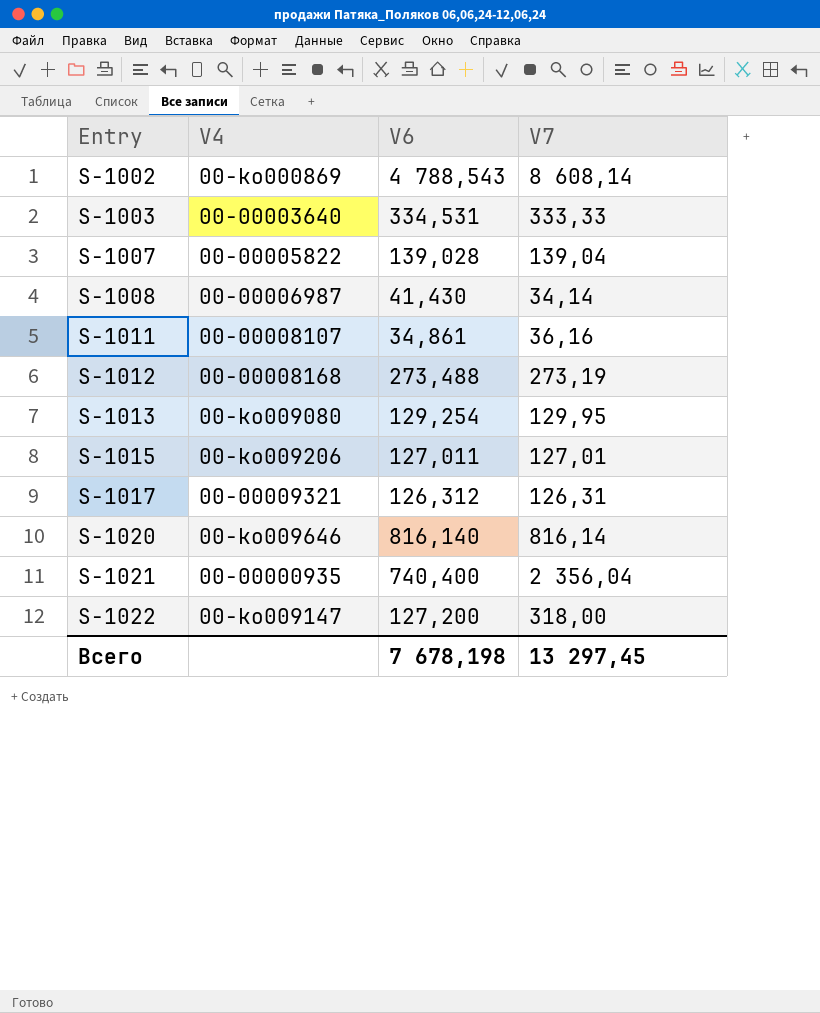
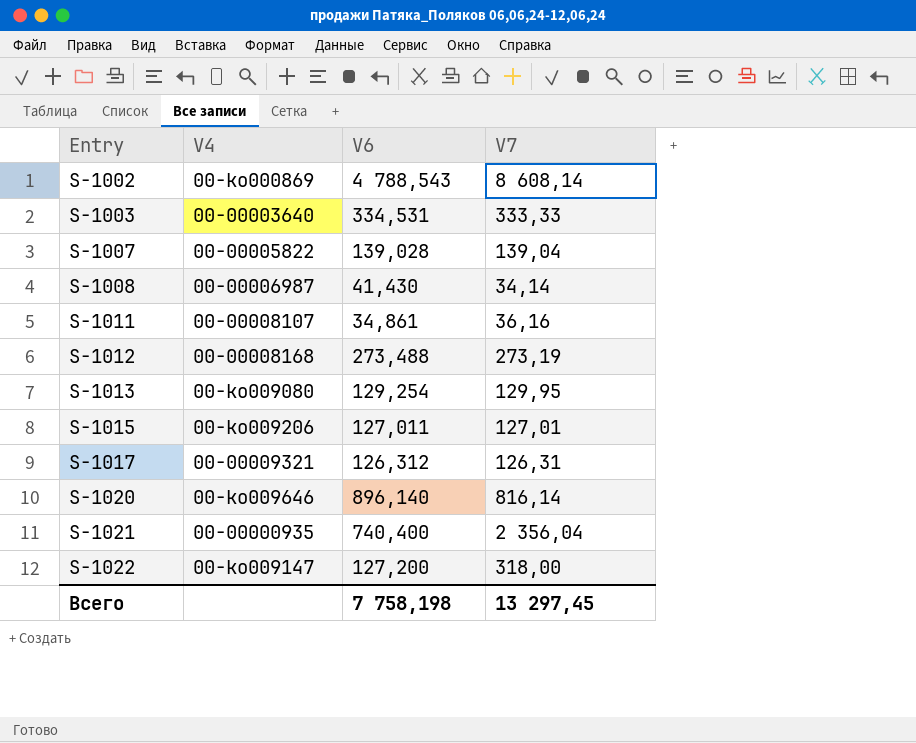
S-1020 | V6: 816,140 -> 896,140
Всего | V6: 7 678,198 -> 7 758,198

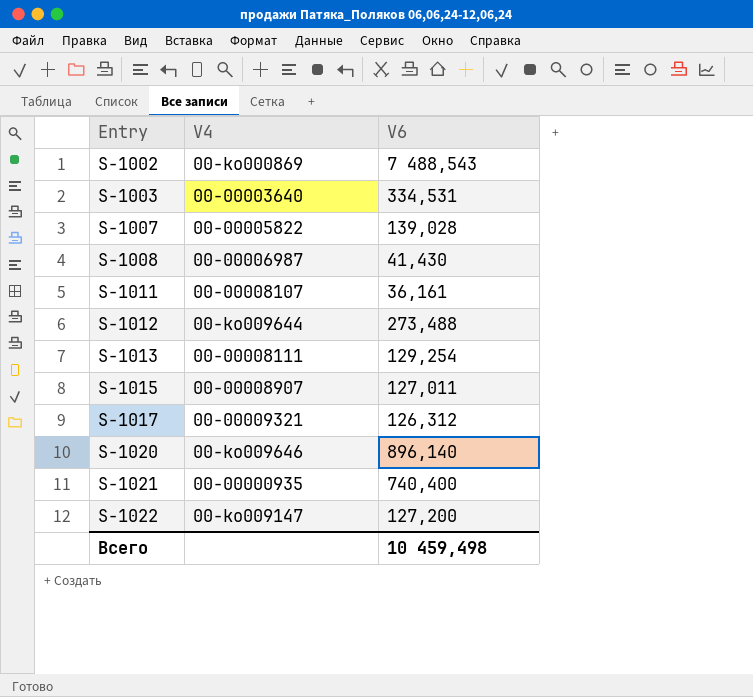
column V7 | position: 4 -> none
S-1002 | V6: 4 788,543 -> 7 488,543
S-1011 | V6: 34,861 -> 36,161
S-1012 | V4: 00-00008168 -> 00-ko009644
S-1013 | V4: 00-ko009080 -> 00-00008111
S-1015 | V4: 00-ko009206 -> 00-00008907
Всего | V6: 7 758,198 -> 10 459,498

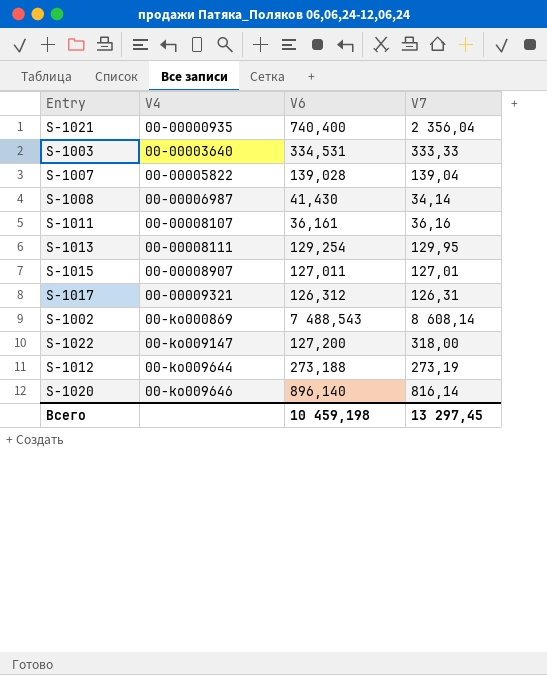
row order: Entry ascending -> V4 ascending
column V7 | position: none -> 4
S-1012 | V6: 273,488 -> 273,188
Всего | V6: 10 459,498 -> 10 459,198

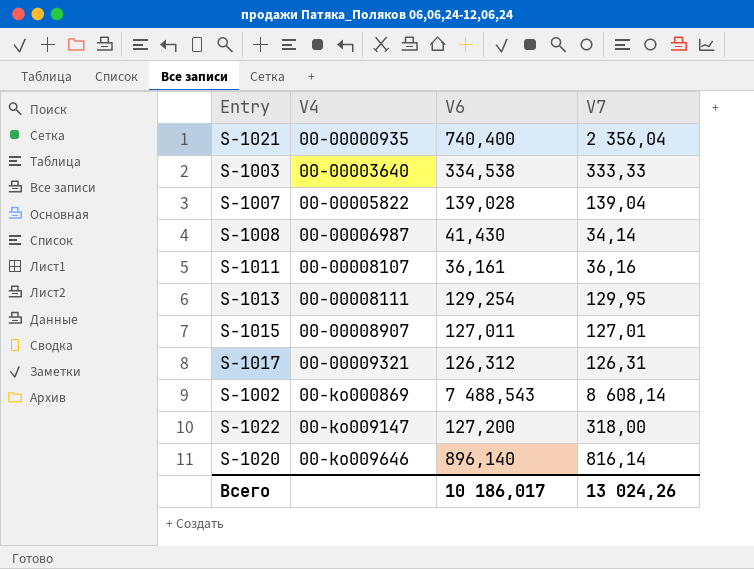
row S-1012: 00-ko009644 | 273,188 | 273,19 -> none
S-1003 | V6: 334,531 -> 334,538
Всего | V6: 10 459,198 -> 10 186,017
Всего | V7: 13 297,45 -> 13 024,26

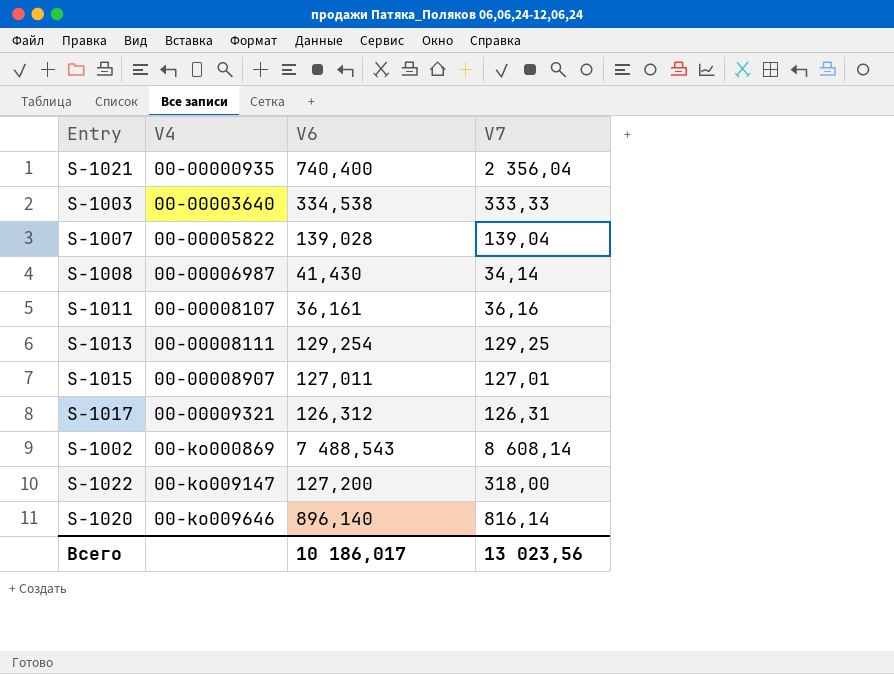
S-1013 | V7: 129,95 -> 129,25
Всего | V7: 13 024,26 -> 13 023,56

